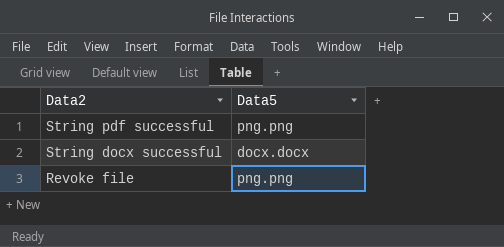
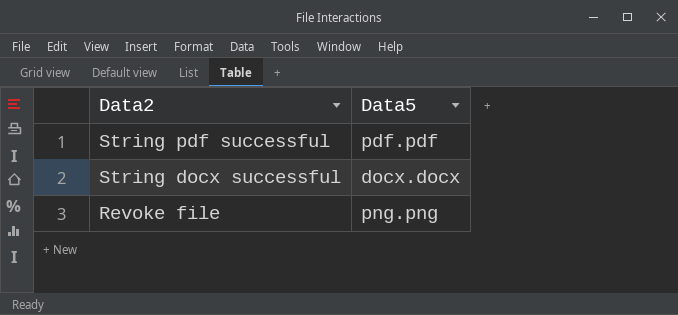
String pdf successful | Data5: png.png -> pdf.pdf

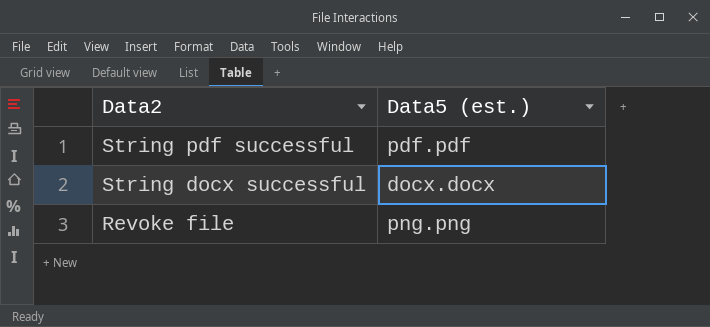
column name: Data5 -> Data5 (est.)

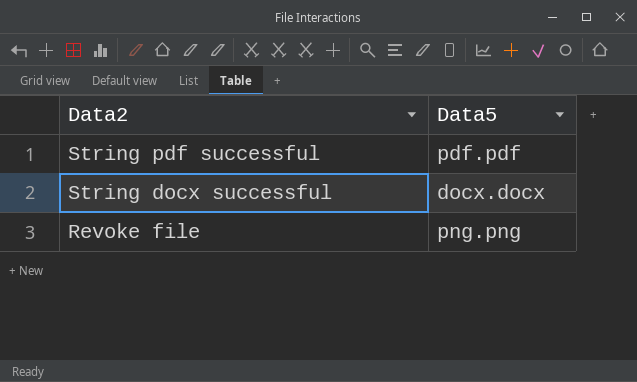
column name: Data5 (est.) -> Data5

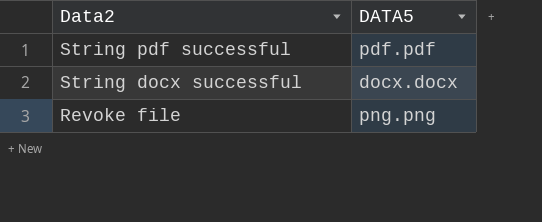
column name: Data5 -> DATA5

